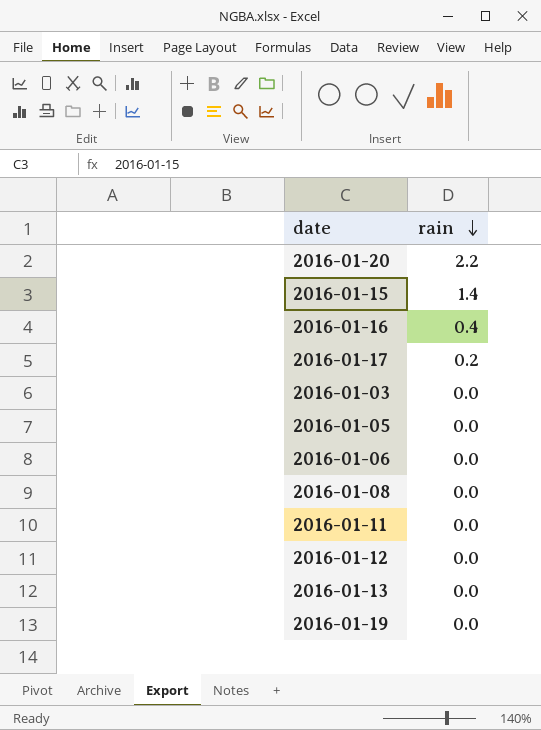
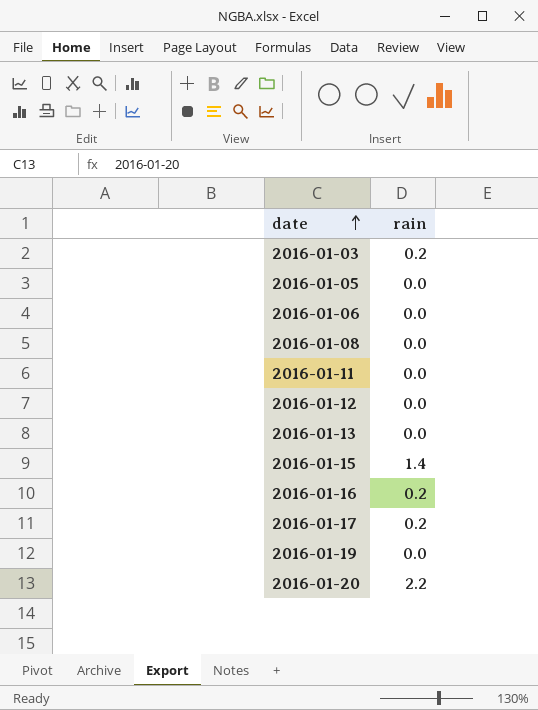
row order: rain descending -> date ascending
2016-01-03 | rain: 0.0 -> 0.2
2016-01-16 | rain: 0.4 -> 0.2

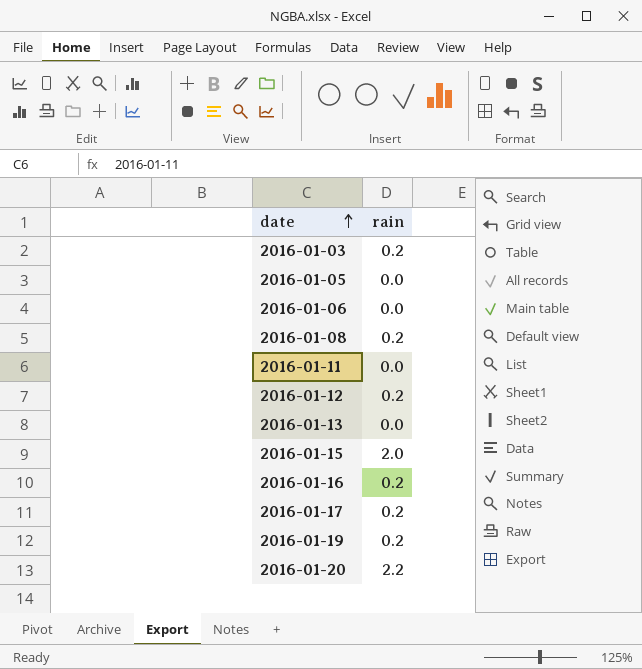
2016-01-08 | rain: 0.0 -> 0.2
2016-01-12 | rain: 0.0 -> 0.2
2016-01-15 | rain: 1.4 -> 2.0
2016-01-19 | rain: 0.0 -> 0.2

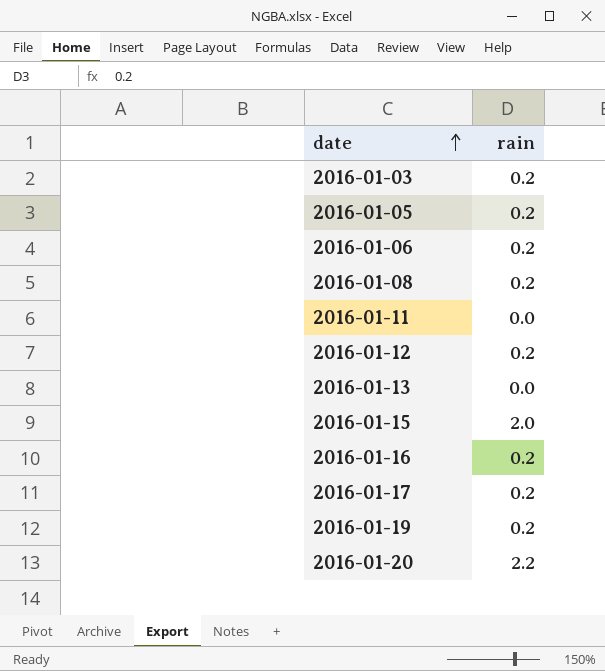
2016-01-05 | rain: 0.0 -> 0.2
2016-01-06 | rain: 0.0 -> 0.2

